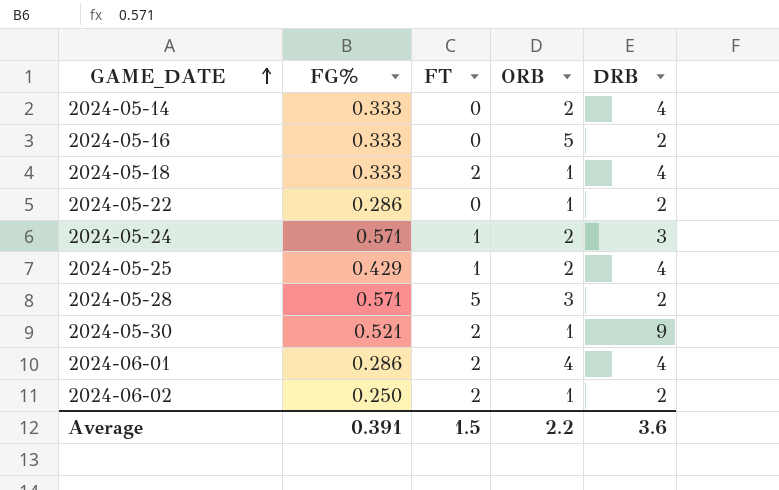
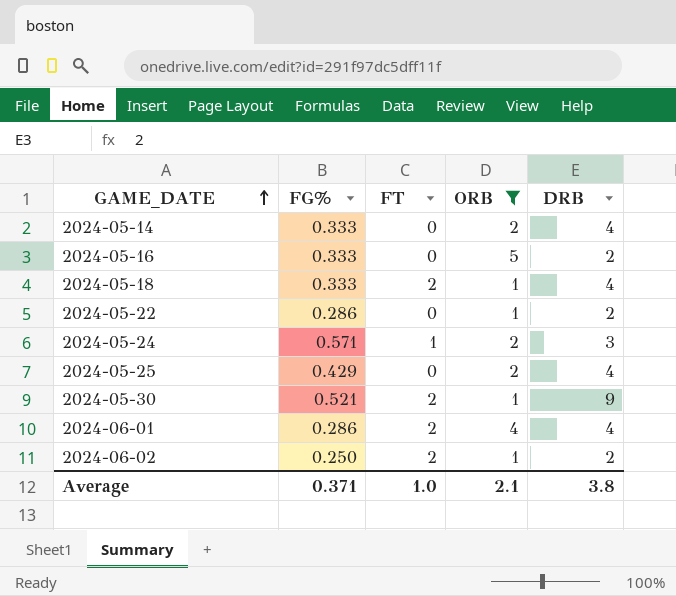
filter: none -> ORB != 3
2024-05-25 | FT: 1 -> 0
Average | FG%: 0.391 -> 0.371
Average | FT: 1.5 -> 1.0
Average | ORB: 2.2 -> 2.1
Average | DRB: 3.6 -> 3.8

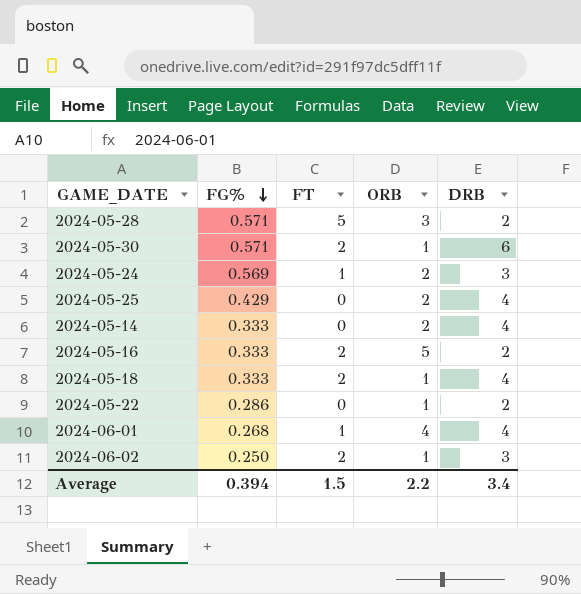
filter: ORB != 3 -> none
row order: GAME_DATE ascending -> FG% descending
2024-05-30 | FG%: 0.521 -> 0.571
2024-05-30 | DRB: 9 -> 6
2024-05-24 | FG%: 0.571 -> 0.569
2024-05-16 | FT: 0 -> 2
2024-06-01 | FG%: 0.286 -> 0.268
2024-06-01 | FT: 2 -> 1
2024-06-02 | DRB: 2 -> 3
Average | FG%: 0.371 -> 0.394
Average | FT: 1.0 -> 1.5
Average | ORB: 2.1 -> 2.2
Average | DRB: 3.8 -> 3.4

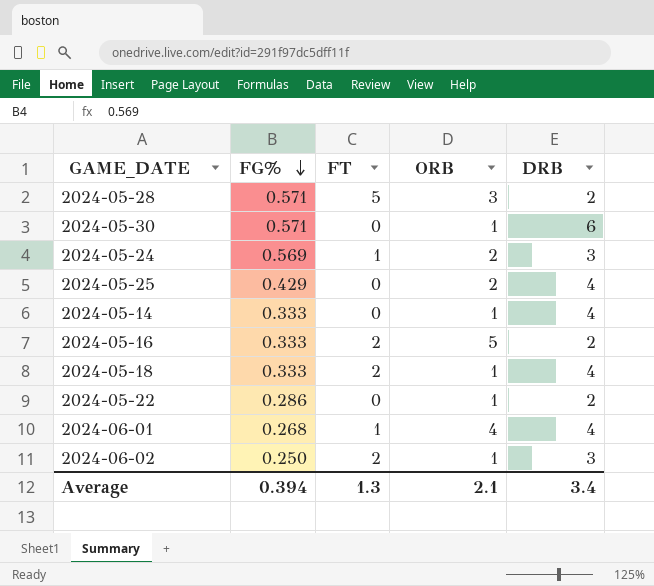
2024-05-30 | FT: 2 -> 0
2024-05-14 | ORB: 2 -> 1
Average | FT: 1.5 -> 1.3
Average | ORB: 2.2 -> 2.1

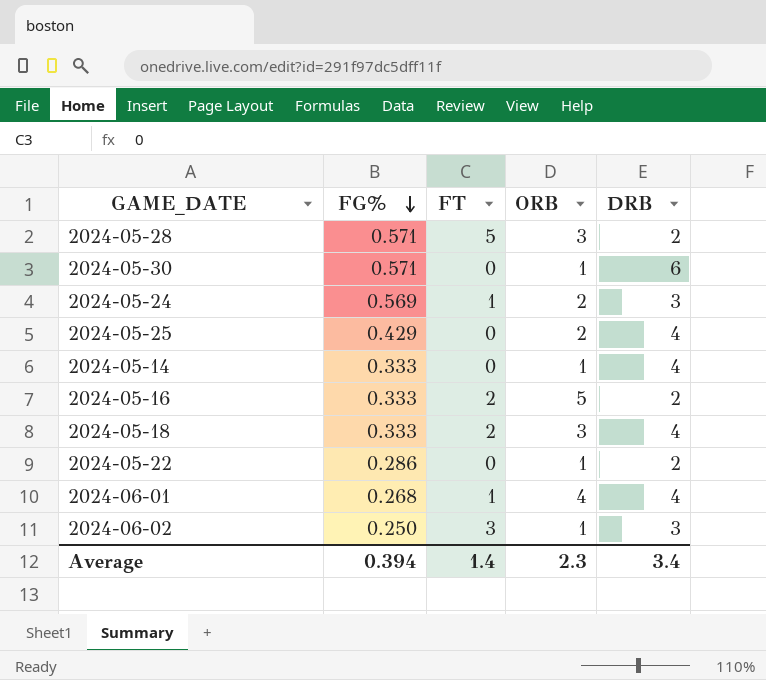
2024-05-18 | ORB: 1 -> 3
2024-06-02 | FT: 2 -> 3
Average | FT: 1.3 -> 1.4
Average | ORB: 2.1 -> 2.3

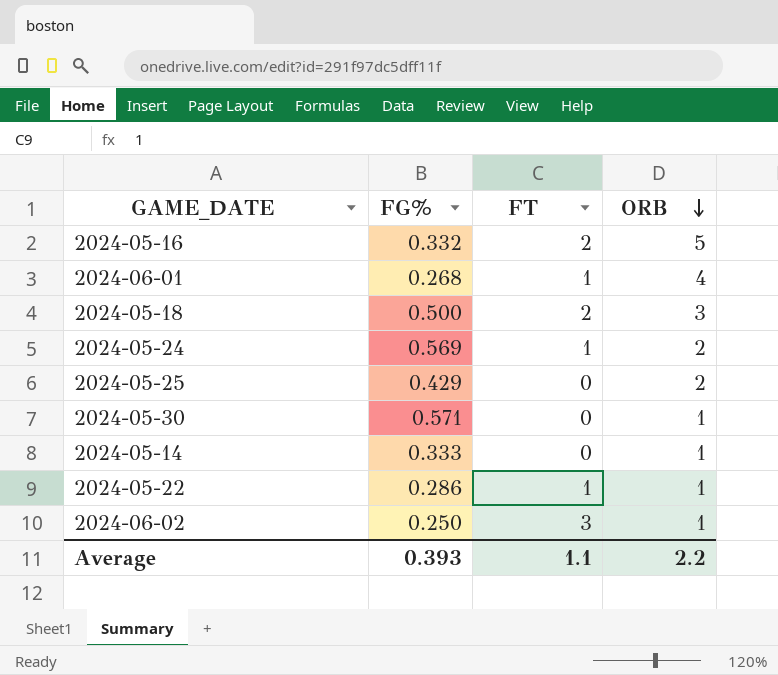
row order: FG% descending -> ORB descending
column DRB | position: 5 -> none
row 2024-05-28: 0.571 | 5 | 3 | 2 -> none
2024-05-16 | FG%: 0.333 -> 0.332
2024-05-18 | FG%: 0.333 -> 0.500
2024-05-22 | FT: 0 -> 1
Average | FG%: 0.394 -> 0.393
Average | FT: 1.4 -> 1.1
Average | ORB: 2.3 -> 2.2

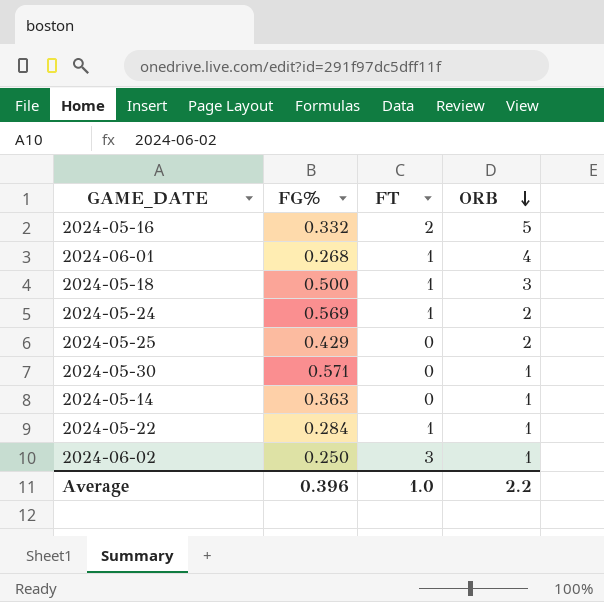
2024-05-18 | FT: 2 -> 1
2024-05-14 | FG%: 0.333 -> 0.363
2024-05-22 | FG%: 0.286 -> 0.284
Average | FG%: 0.393 -> 0.396
Average | FT: 1.1 -> 1.0

